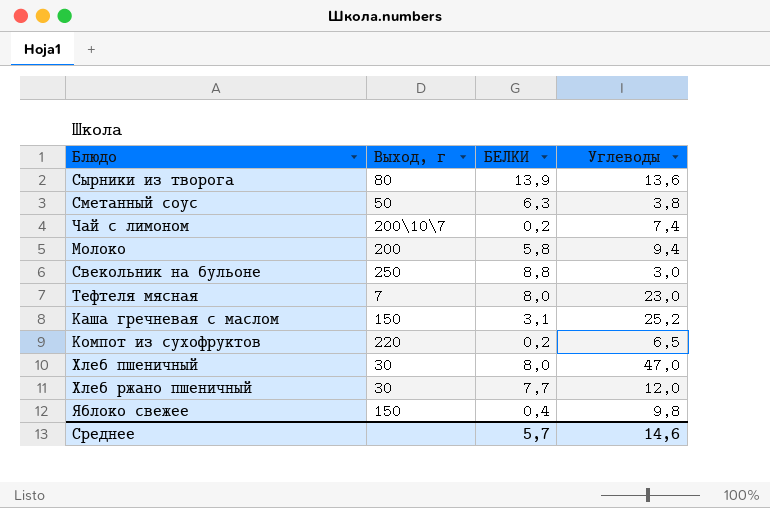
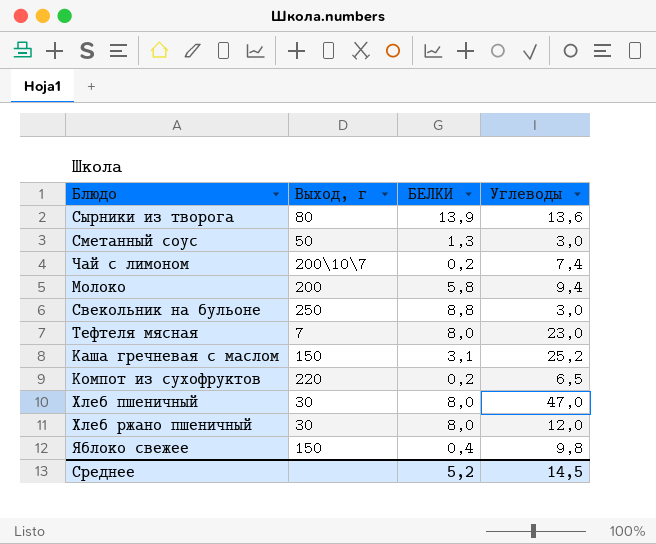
Сметанный соус | БЕЛКИ: 6,3 -> 1,3
Сметанный соус | Углеводы: 3,8 -> 3,0
Хлеб ржано пшеничный | БЕЛКИ: 7,7 -> 8,0
Среднее | БЕЛКИ: 5,7 -> 5,2
Среднее | Углеводы: 14,6 -> 14,5

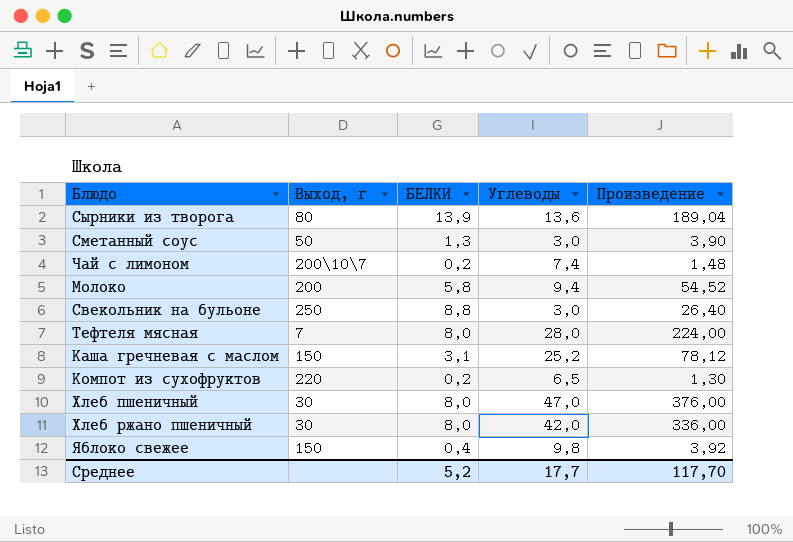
column Произведение | formula: none -> [БЕЛКИ] * [Углеводы]
Тефтеля мясная | Углеводы: 23,0 -> 28,0
Хлеб ржано пшеничный | Углеводы: 12,0 -> 42,0
Среднее | Углеводы: 14,5 -> 17,7

